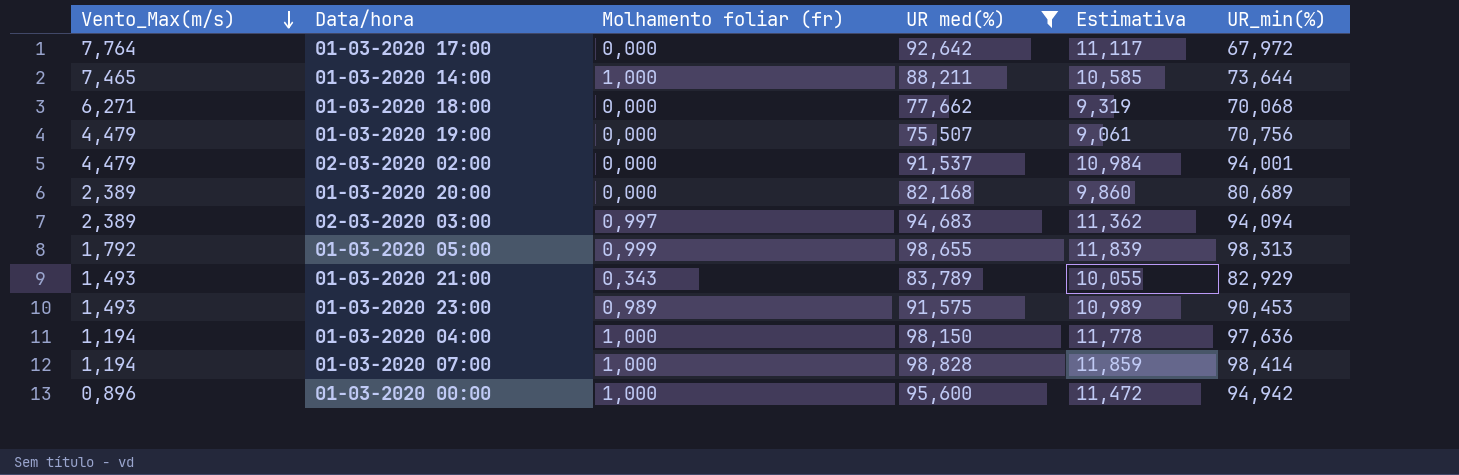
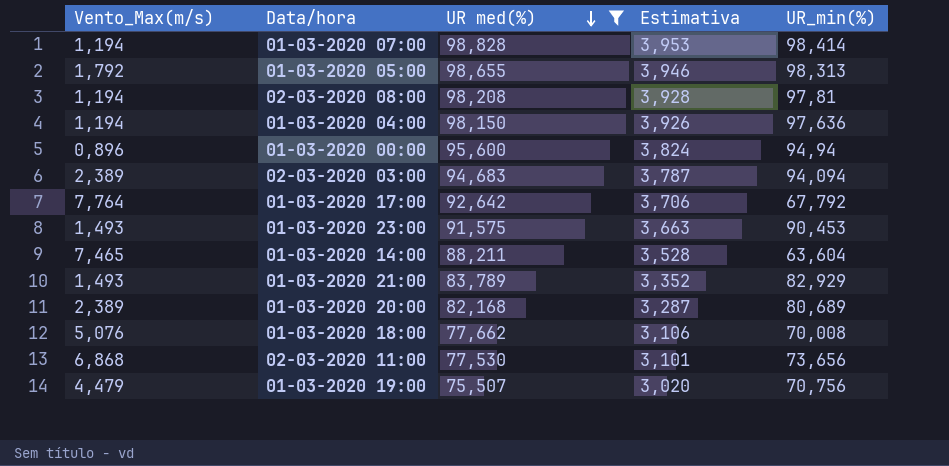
row order: Vento_Max(m/s) descending -> UR med(%) descending
column Molhamento foliar (fr) | position: 3 -> none
column Estimativa | formula: [UR med(%)] * 0,12 -> [UR med(%)] * 0,04
row 02-03-2020 02:00: 4,479 | 0,000 | 91,537 | 10,984 | 94,001 -> none
row 02-03-2020 08:00: none -> 1,194 | 98,208 | 3,928 | 97,81
01-03-2020 00:00 | UR_min(%): 94,942 -> 94,94
01-03-2020 17:00 | UR_min(%): 67,972 -> 67,792
01-03-2020 14:00 | UR_min(%): 73,644 -> 63,604
01-03-2020 18:00 | Vento_Max(m/s): 6,271 -> 5,076
01-03-2020 18:00 | UR_min(%): 70,068 -> 70,008
row 02-03-2020 11:00: none -> 6,868 | 77,530 | 3,101 | 73,656

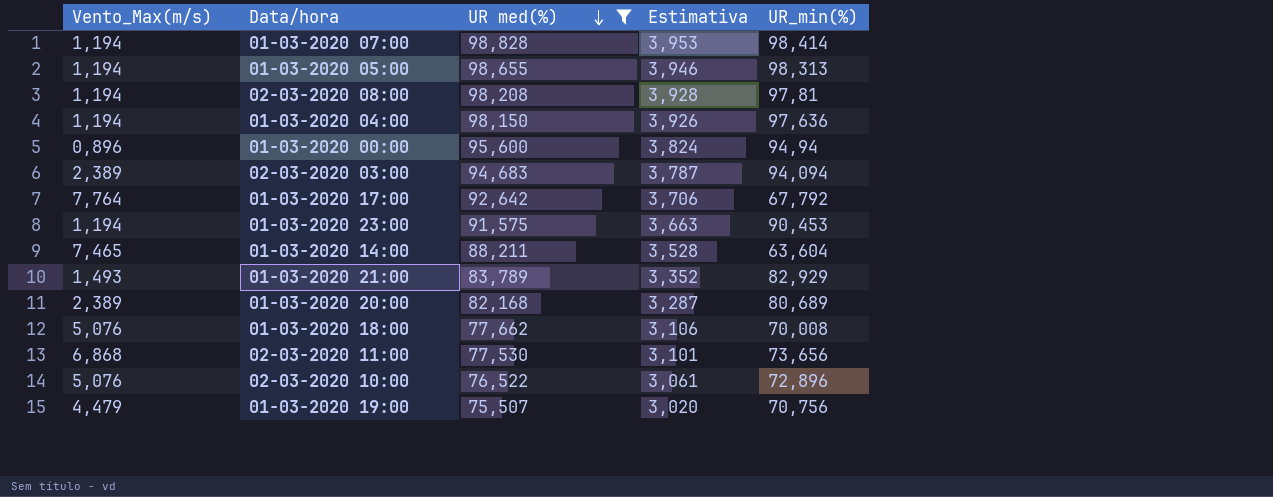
01-03-2020 05:00 | Vento_Max(m/s): 1,792 -> 1,194
01-03-2020 23:00 | Vento_Max(m/s): 1,493 -> 1,194
row 02-03-2020 10:00: none -> 5,076 | 76,522 | 3,061 | 72,896

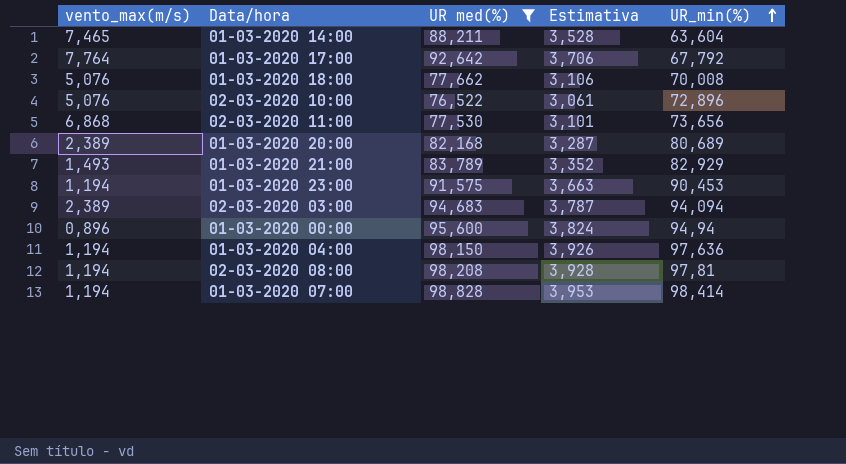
row order: UR med(%) descending -> UR_min(%) ascending
column name: Vento_Max(m/s) -> vento_max(m/s)
row 01-03-2020 05:00: 1,194 | 98,655 | 3,946 | 98,313 -> none
row 01-03-2020 19:00: 4,479 | 75,507 | 3,020 | 70,756 -> none

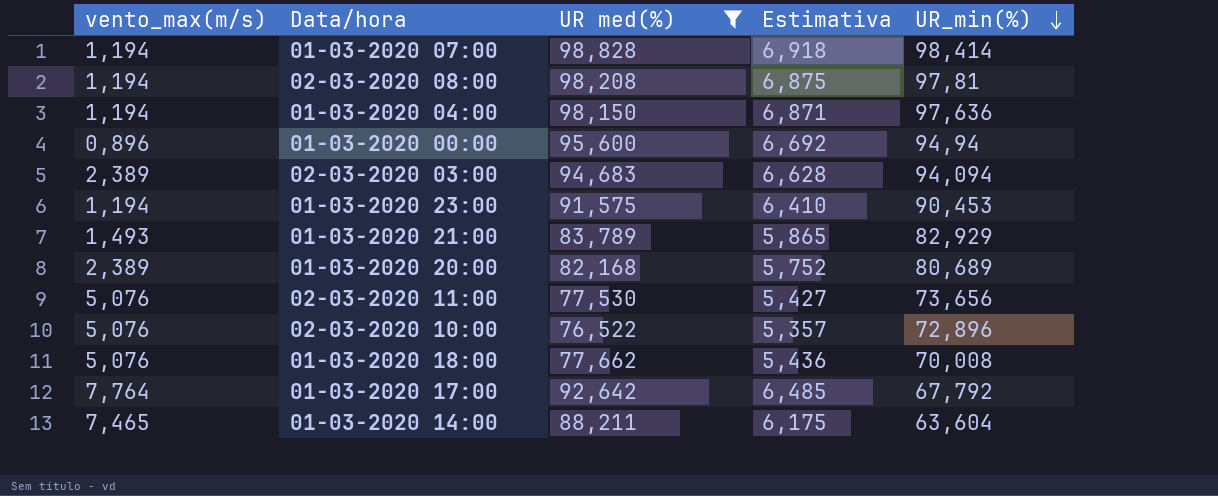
row order: UR_min(%) ascending -> UR_min(%) descending
column Estimativa | formula: [UR med(%)] * 0,04 -> [UR med(%)] * 0,07
02-03-2020 11:00 | vento_max(m/s): 6,868 -> 5,076

